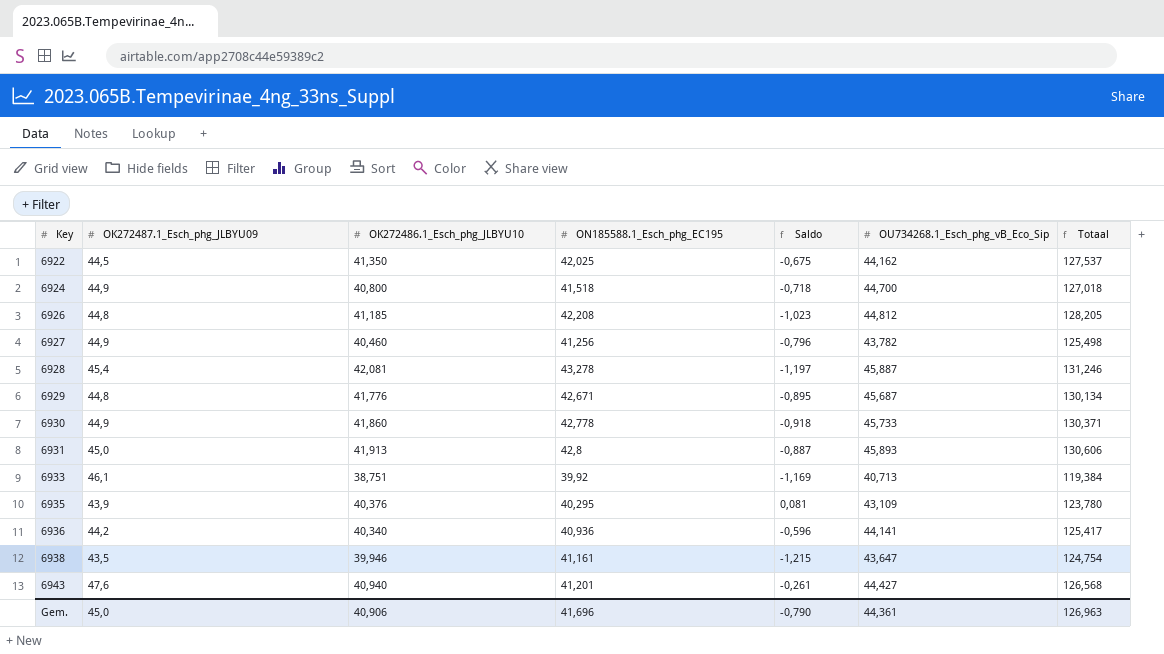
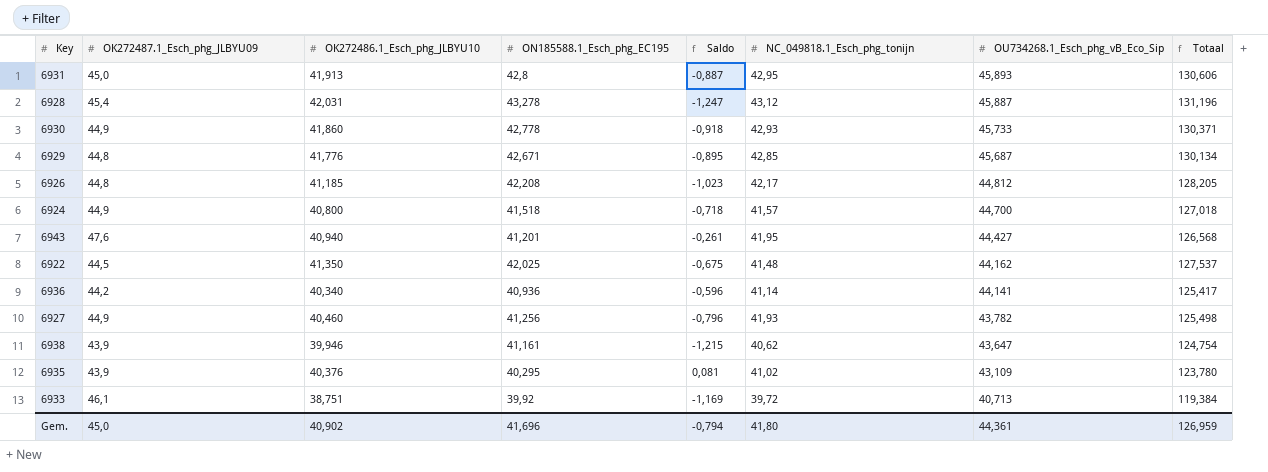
row order: Key ascending -> OU734268.1_Esch_phg_vB_Eco_Sip descending
column NC_049818.1_Esch_phg_tonijn | position: none -> 6
6928 | OK272486.1_Esch_phg_JLBYU10: 42,081 -> 42,031
6928 | Saldo: -1,197 -> -1,247
6928 | Totaal: 131,246 -> 131,196
6938 | OK272487.1_Esch_phg_JLBYU09: 43,5 -> 43,9
Gem. | OK272486.1_Esch_phg_JLBYU10: 40,906 -> 40,902
Gem. | Saldo: -0,790 -> -0,794
Gem. | Totaal: 126,963 -> 126,959

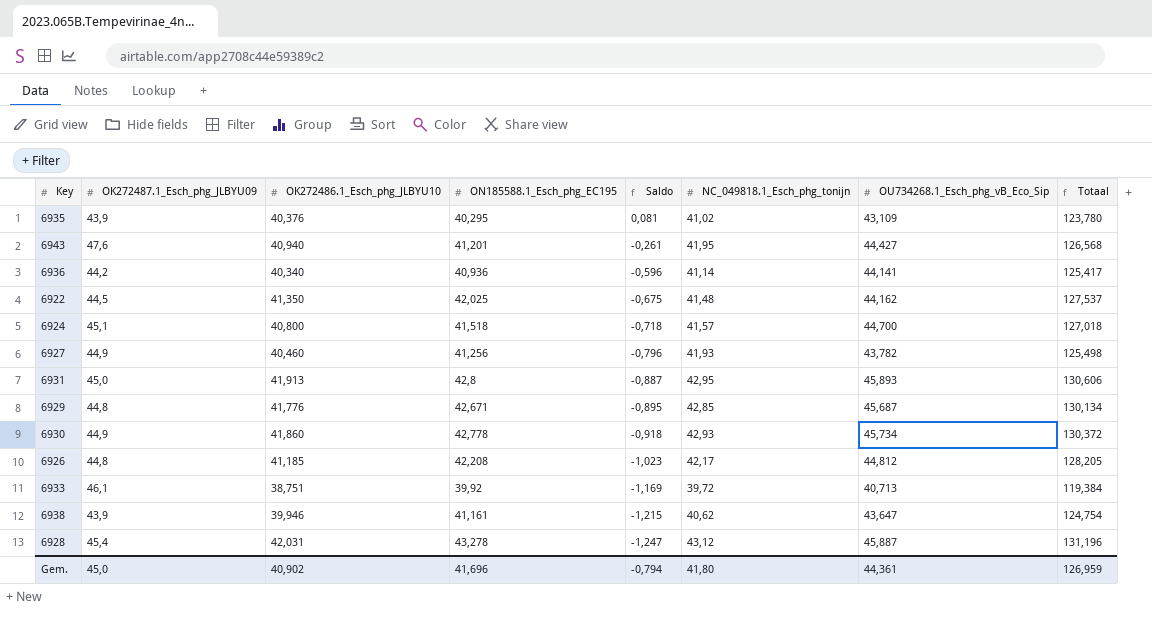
row order: OU734268.1_Esch_phg_vB_Eco_Sip descending -> Saldo descending
6924 | OK272487.1_Esch_phg_JLBYU09: 44,9 -> 45,1
6930 | OU734268.1_Esch_phg_vB_Eco_Sip: 45,733 -> 45,734
6930 | Totaal: 130,371 -> 130,372

